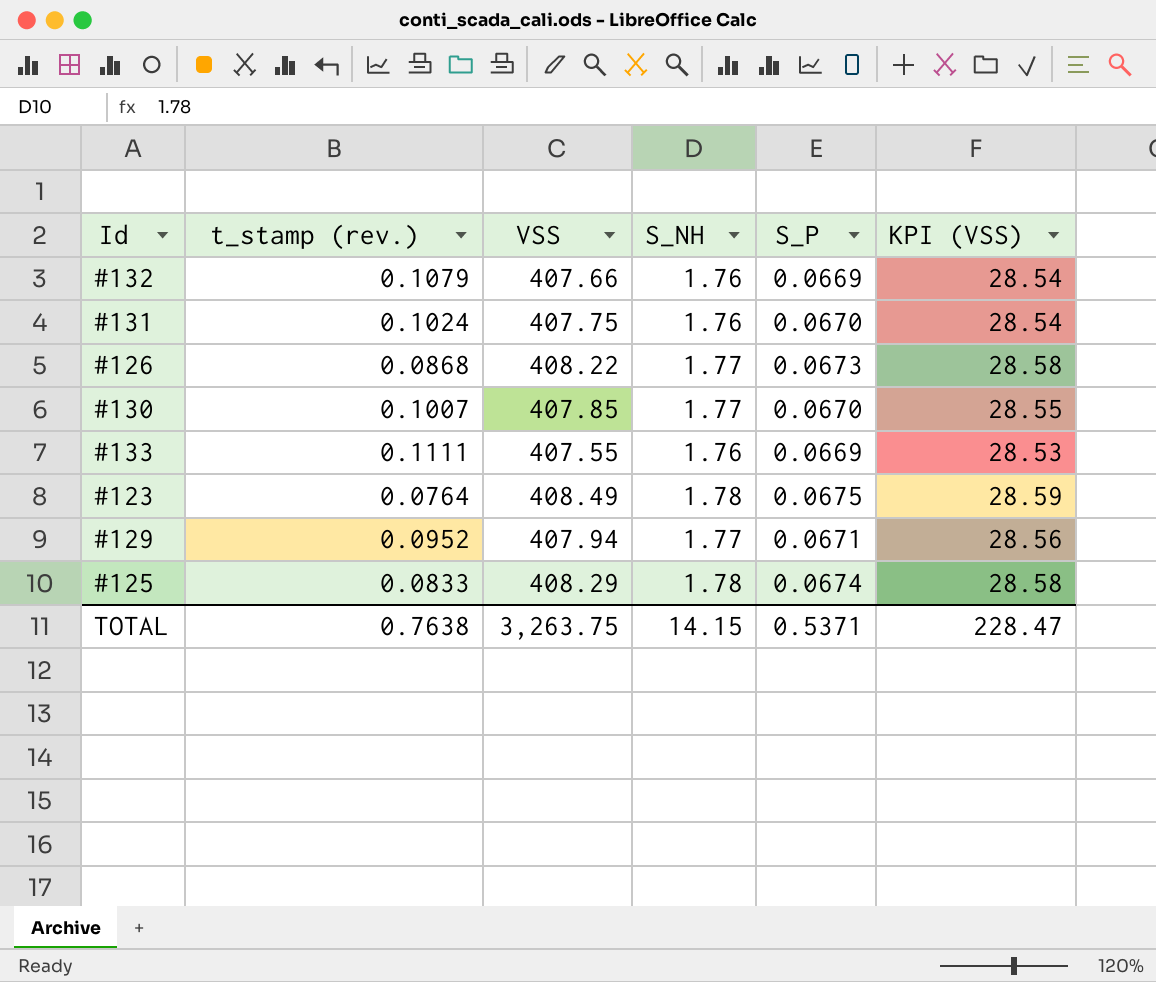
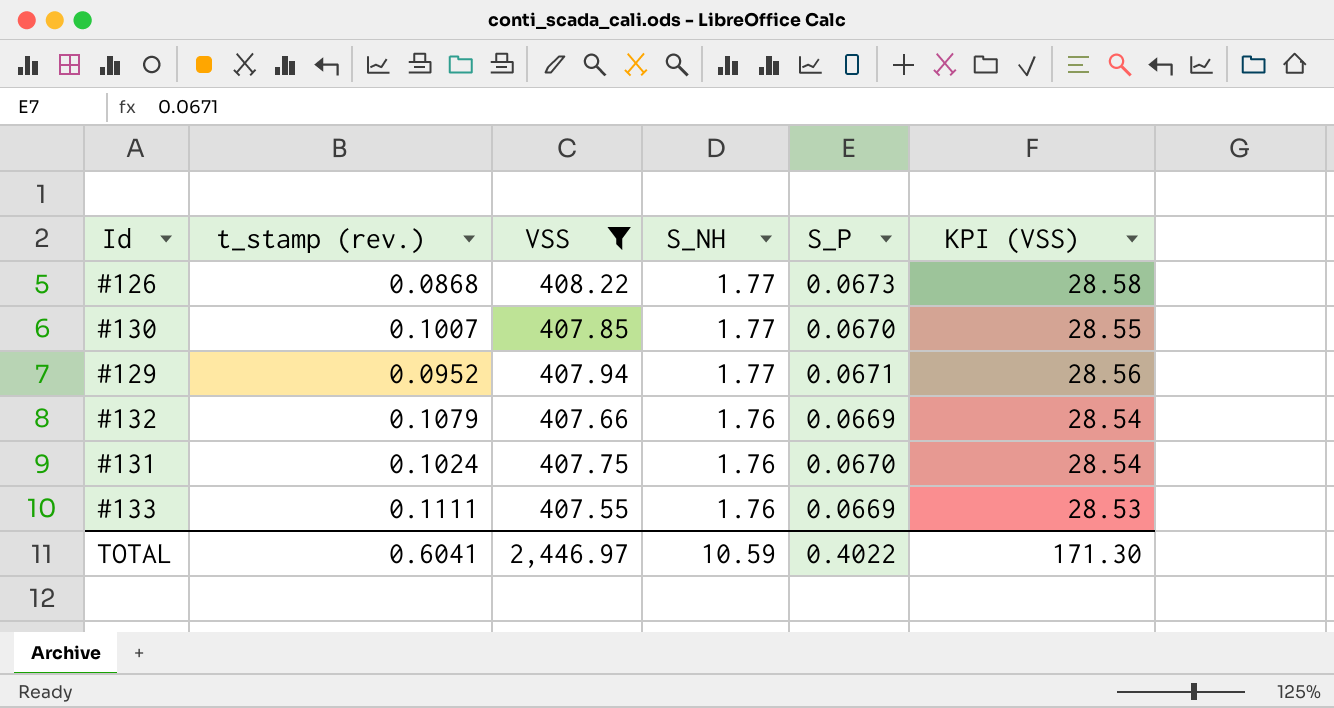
filter: none -> VSS <= 408.22
row order: none -> S_NH descending
TOTAL | t_stamp (rev.): 0.7638 -> 0.6041
TOTAL | VSS: 3,263.75 -> 2,446.97
TOTAL | S_NH: 14.15 -> 10.59
TOTAL | S_P: 0.5371 -> 0.4022
TOTAL | KPI (VSS): 228.47 -> 171.30

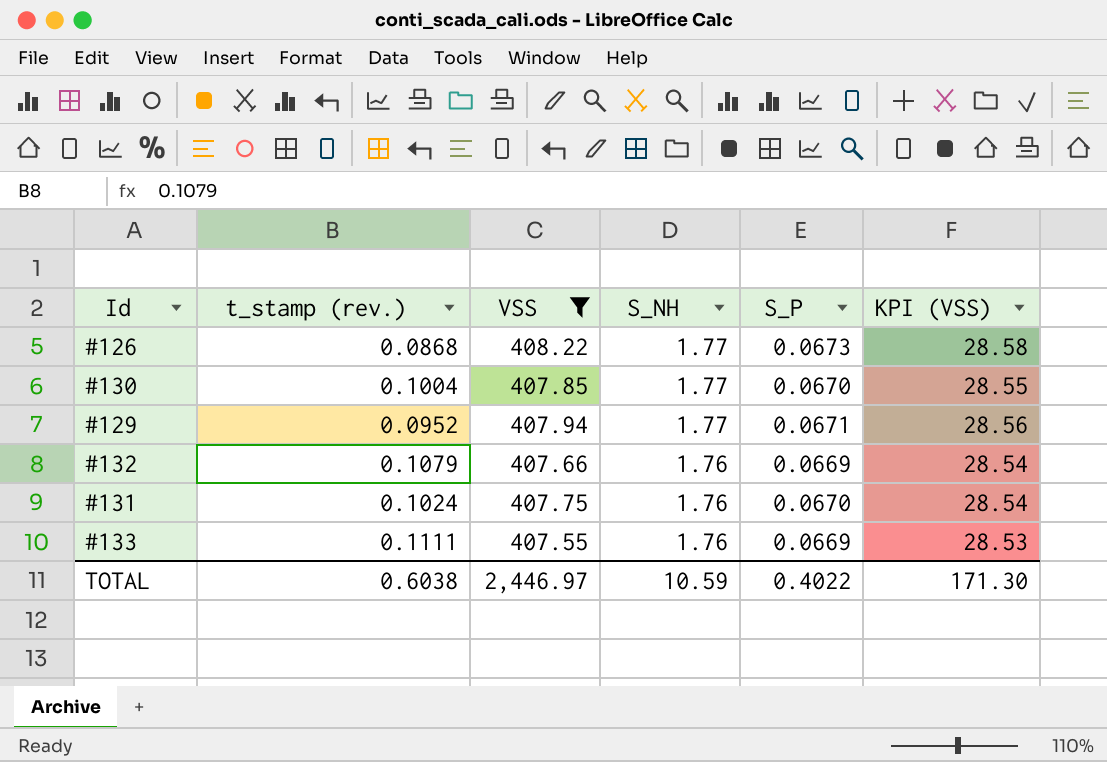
#130 | t_stamp (rev.): 0.1007 -> 0.1004
TOTAL | t_stamp (rev.): 0.6041 -> 0.6038

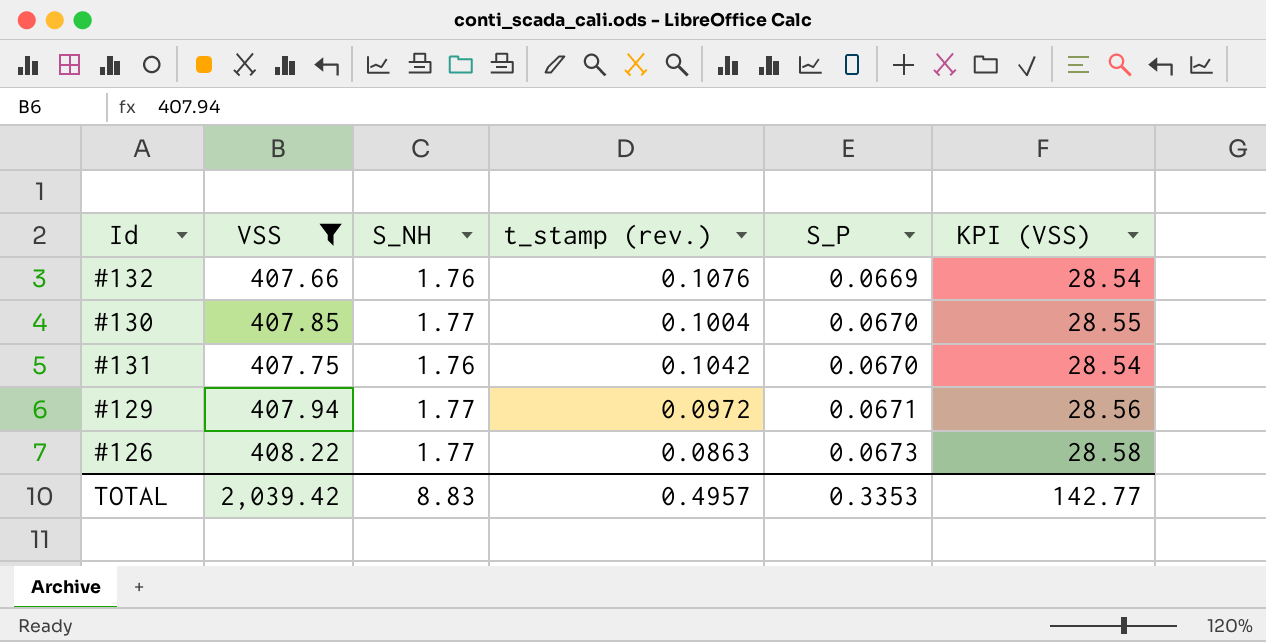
row order: S_NH descending -> S_P ascending
column t_stamp (rev.) | position: 2 -> 4
row #133: 0.1111 | 407.55 | 1.76 | 0.0669 | 28.53 -> none
#132 | t_stamp (rev.): 0.1079 -> 0.1076
#131 | t_stamp (rev.): 0.1024 -> 0.1042
#129 | t_stamp (rev.): 0.0952 -> 0.0972
#126 | t_stamp (rev.): 0.0868 -> 0.0863
TOTAL | VSS: 2,446.97 -> 2,039.42
TOTAL | S_NH: 10.59 -> 8.83
TOTAL | t_stamp (rev.): 0.6038 -> 0.4957
TOTAL | S_P: 0.4022 -> 0.3353
TOTAL | KPI (VSS): 171.30 -> 142.77

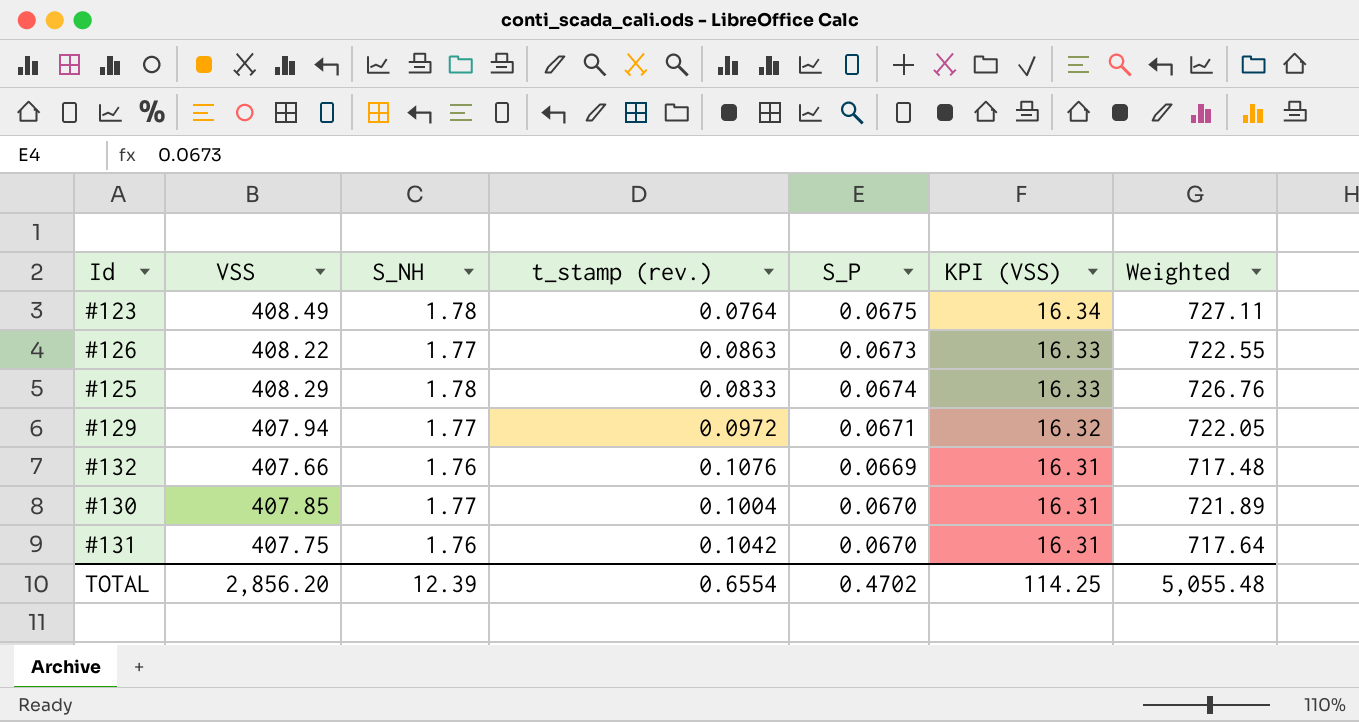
filter: VSS <= 408.22 -> none
row order: S_P ascending -> KPI (VSS) descending
column KPI (VSS) | formula: [VSS] * 0.07 -> [VSS] * 0.04
column Weighted | formula: none -> [VSS] * [S_NH]
TOTAL | VSS: 2,039.42 -> 2,856.20
TOTAL | S_NH: 8.83 -> 12.39
TOTAL | t_stamp (rev.): 0.4957 -> 0.6554
TOTAL | S_P: 0.3353 -> 0.4702
TOTAL | KPI (VSS): 142.77 -> 114.25

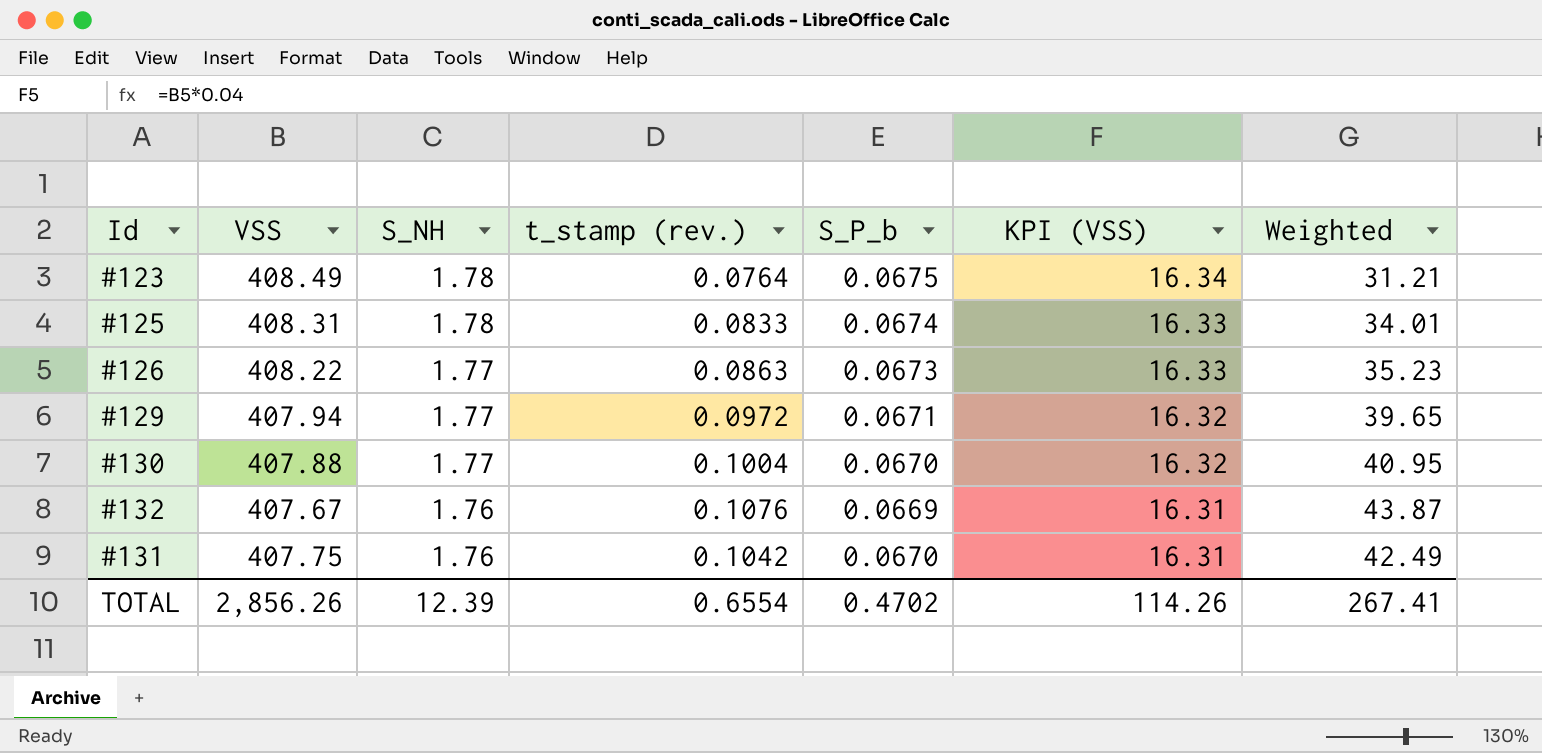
row order: KPI (VSS) descending -> S_NH descending
column name: S_P -> S_P_b
column Weighted | formula: [VSS] * [S_NH] -> [VSS] * [t_stamp (rev.)]
#125 | VSS: 408.29 -> 408.31
#130 | VSS: 407.85 -> 407.88
#130 | KPI (VSS): 16.31 -> 16.32
#132 | VSS: 407.66 -> 407.67
TOTAL | VSS: 2,856.20 -> 2,856.26
TOTAL | KPI (VSS): 114.25 -> 114.26
TOTAL | Weighted: 5,055.48 -> 267.41

